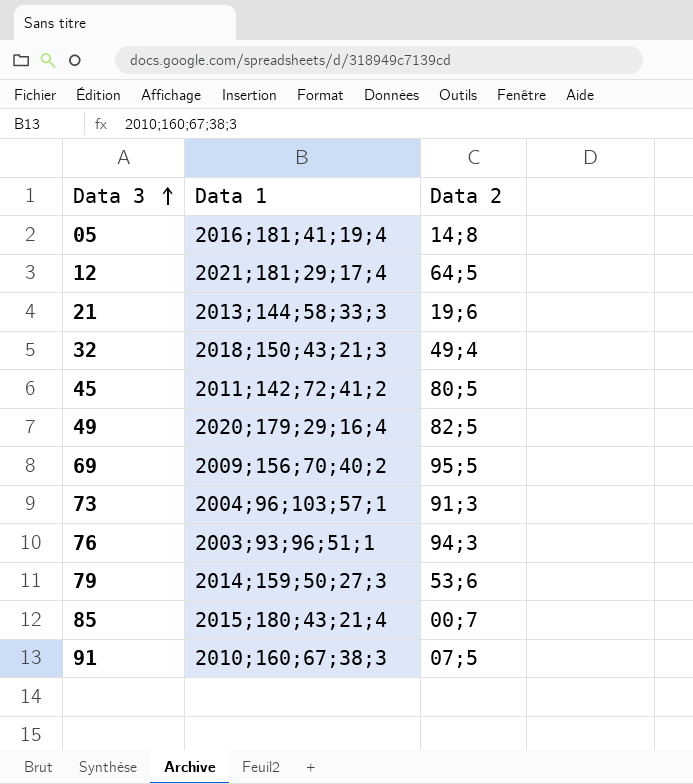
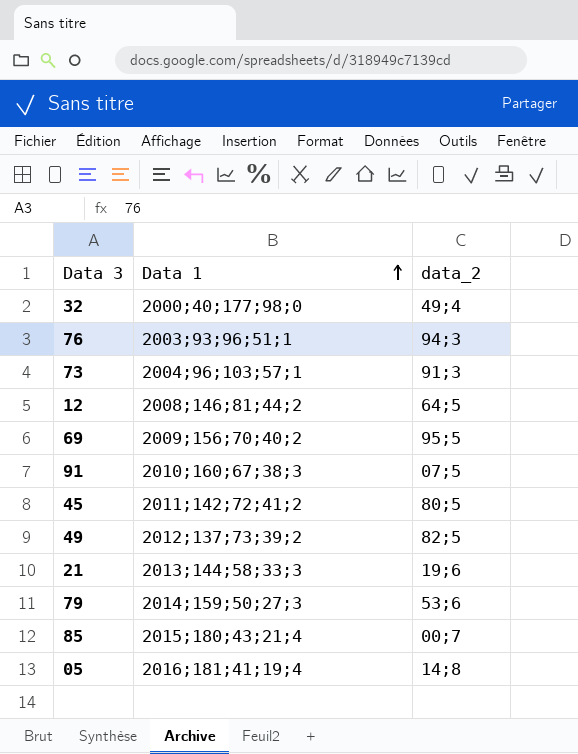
row order: Data 3 ascending -> Data 1 ascending
column name: Data 2 -> data_2
32 | Data 1: 2018;150;43;21;3 -> 2000;40;177;98;0
12 | Data 1: 2021;181;29;17;4 -> 2008;146;81;44;2
49 | Data 1: 2020;179;29;16;4 -> 2012;137;73;39;2

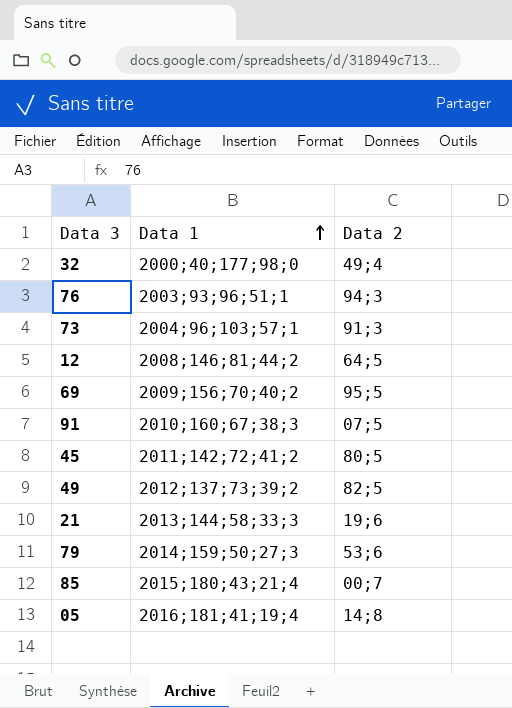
column name: data_2 -> Data 2

